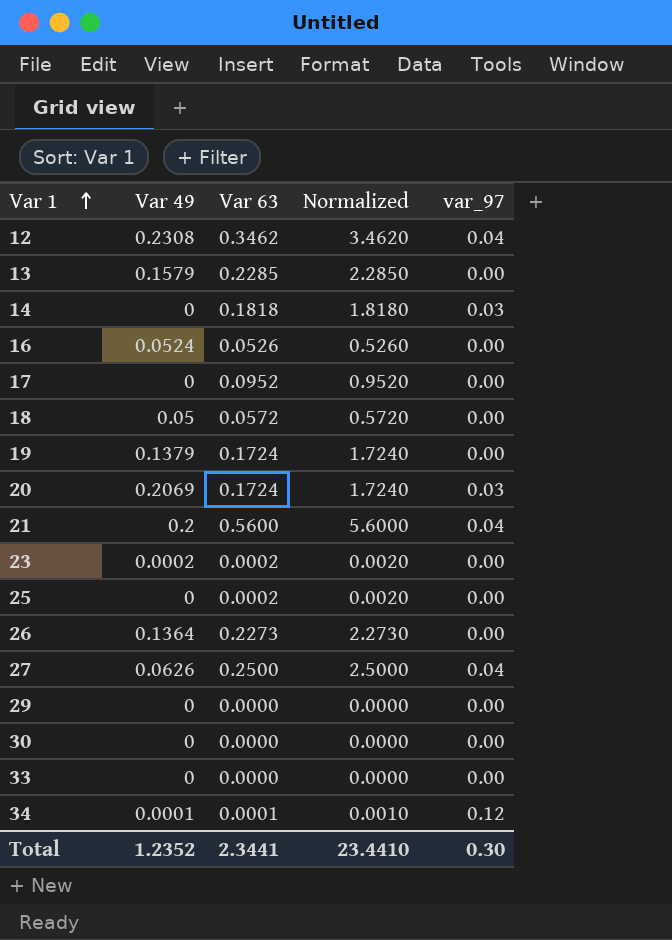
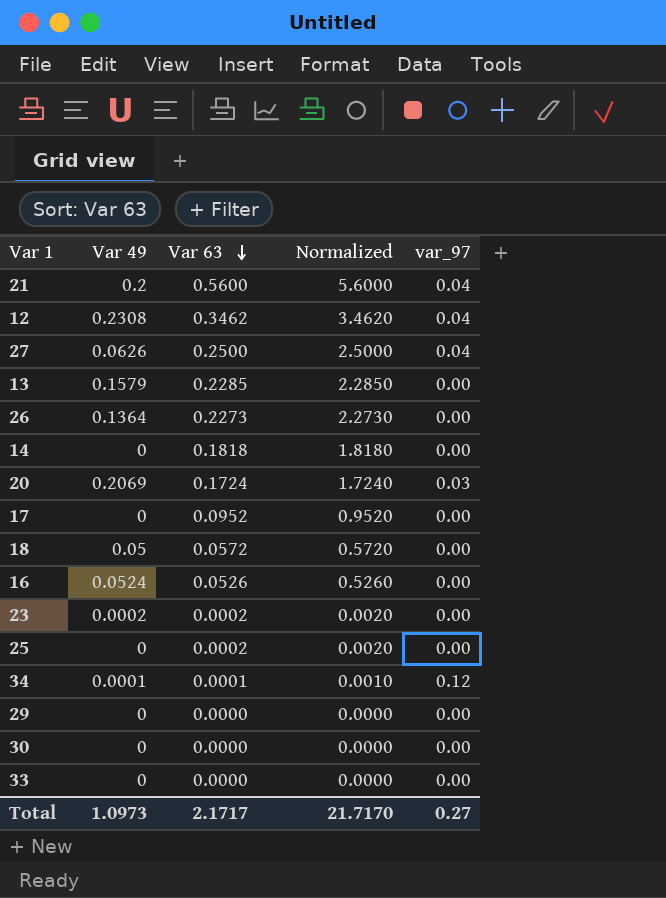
row order: Var 1 ascending -> Var 63 descending
row 19: 0.1379 | 0.1724 | 1.7240 | 0.00 -> none
14 | var_97: 0.03 -> 0.00
Total | Var 49: 1.2352 -> 1.0973
Total | Var 63: 2.3441 -> 2.1717
Total | Normalized: 23.4410 -> 21.7170
Total | var_97: 0.30 -> 0.27

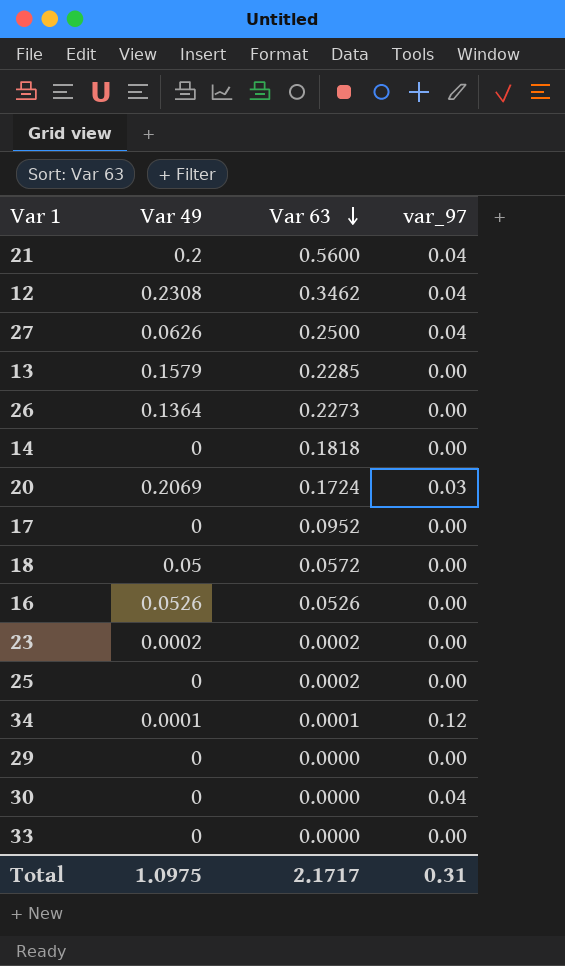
column Normalized | formula: [Var 63] * 10 -> none
16 | Var 49: 0.0524 -> 0.0526
30 | var_97: 0.00 -> 0.04
Total | Var 49: 1.0973 -> 1.0975
Total | var_97: 0.27 -> 0.31

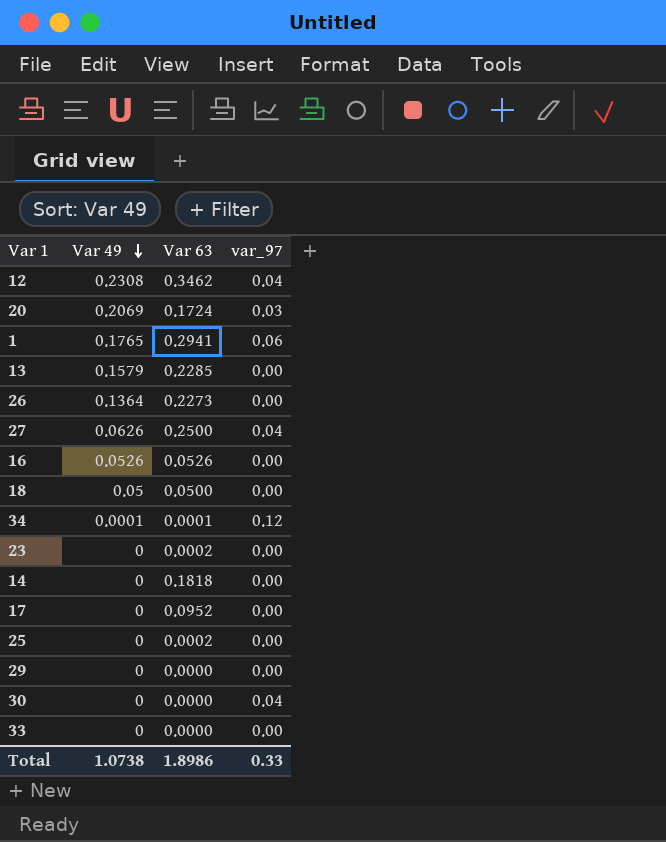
row order: Var 63 descending -> Var 49 descending
row 21: 0.2 | 0.5600 | 0.04 -> none
row 1: none -> 0.1765 | 0.2941 | 0.06
18 | Var 63: 0.0572 -> 0.0500
23 | Var 49: 0.0002 -> 0
Total | Var 49: 1.0975 -> 1.0738
Total | Var 63: 2.1717 -> 1.8986
Total | var_97: 0.31 -> 0.33

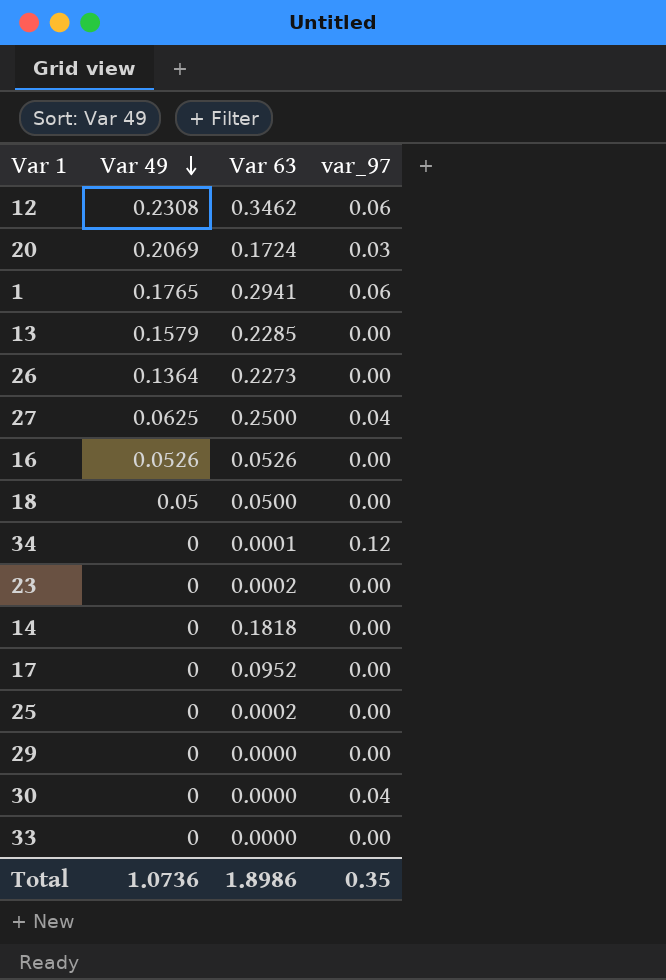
12 | var_97: 0.04 -> 0.06
27 | Var 49: 0.0626 -> 0.0625
34 | Var 49: 0.0001 -> 0
Total | Var 49: 1.0738 -> 1.0736
Total | var_97: 0.33 -> 0.35

